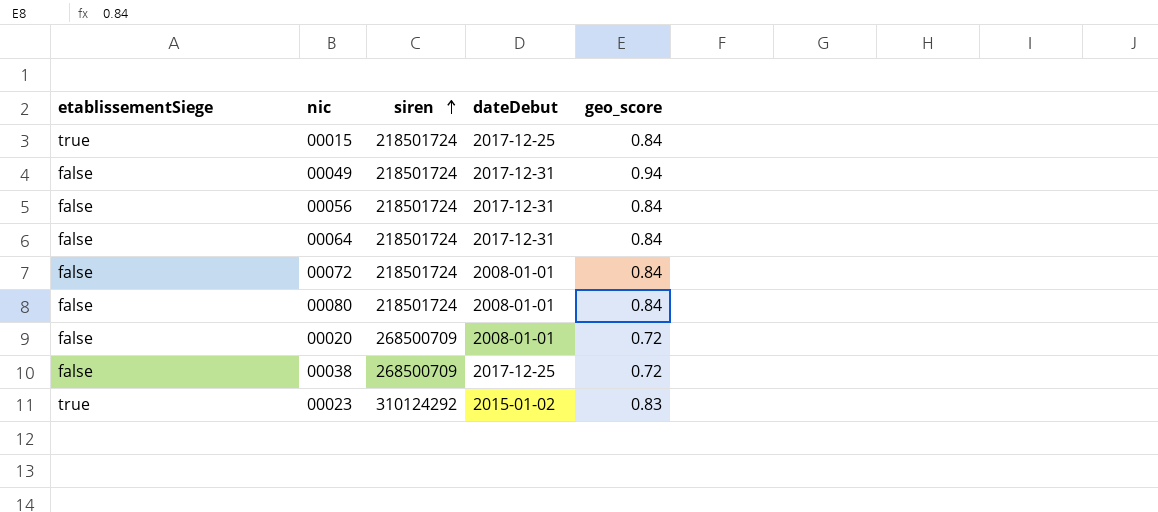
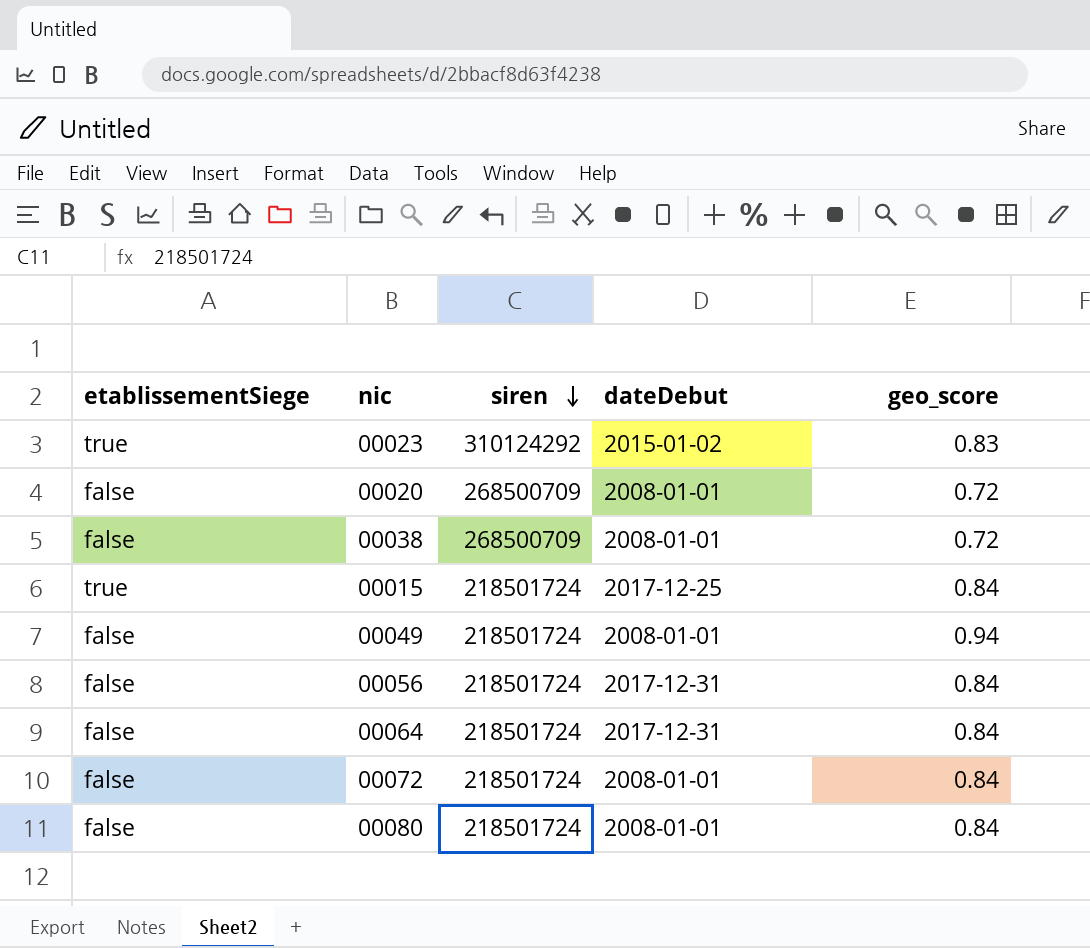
row order: siren ascending -> siren descending
00038 | dateDebut: 2017-12-25 -> 2008-01-01
00049 | dateDebut: 2017-12-31 -> 2008-01-01

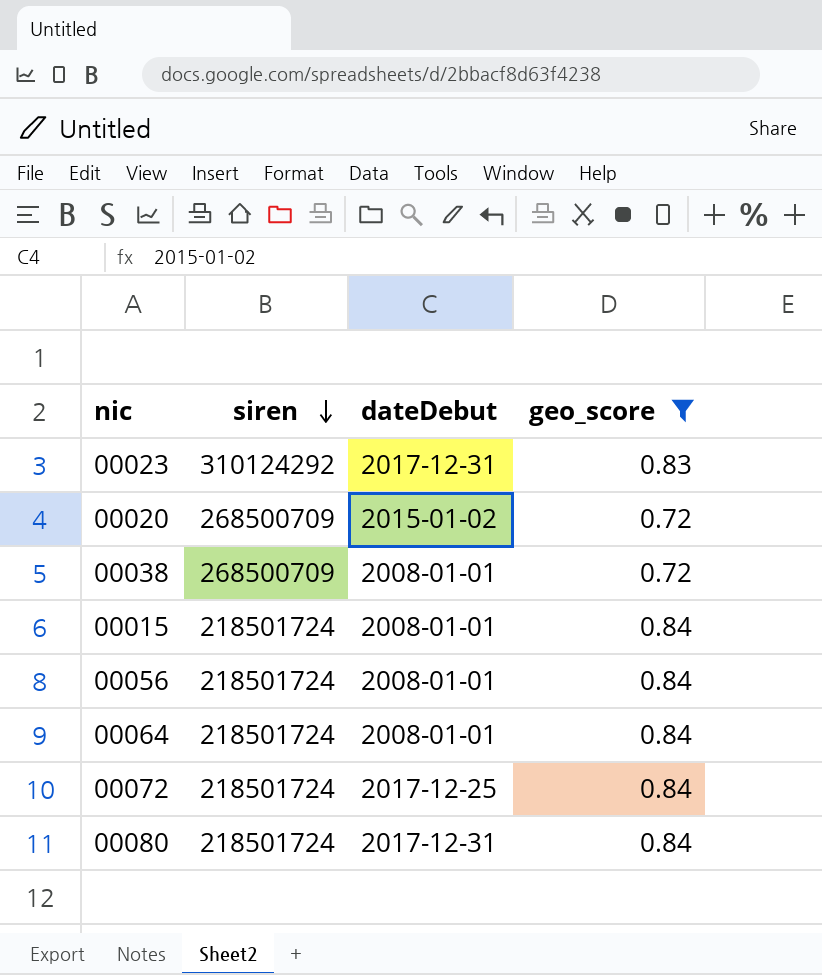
filter: none -> geo_score != 0.94
column etablissementSiege | position: 1 -> none
00023 | dateDebut: 2015-01-02 -> 2017-12-31
00020 | dateDebut: 2008-01-01 -> 2015-01-02
00015 | dateDebut: 2017-12-25 -> 2008-01-01
00056 | dateDebut: 2017-12-31 -> 2008-01-01
00064 | dateDebut: 2017-12-31 -> 2008-01-01
00072 | dateDebut: 2008-01-01 -> 2017-12-25
00080 | dateDebut: 2008-01-01 -> 2017-12-31

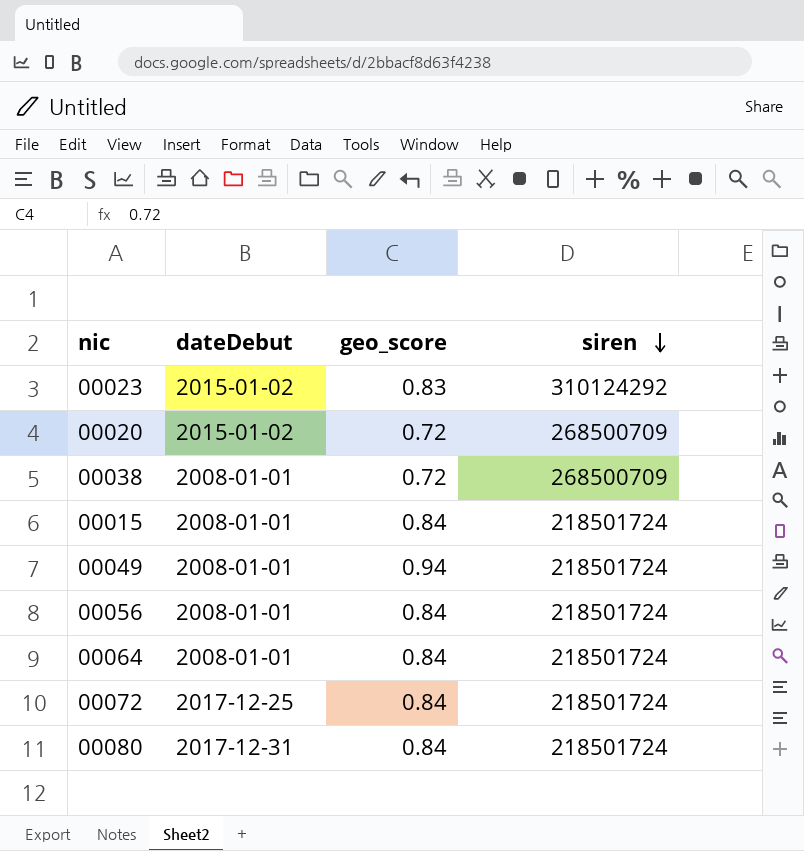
filter: geo_score != 0.94 -> none
column siren | position: 2 -> 4
00023 | dateDebut: 2017-12-31 -> 2015-01-02

